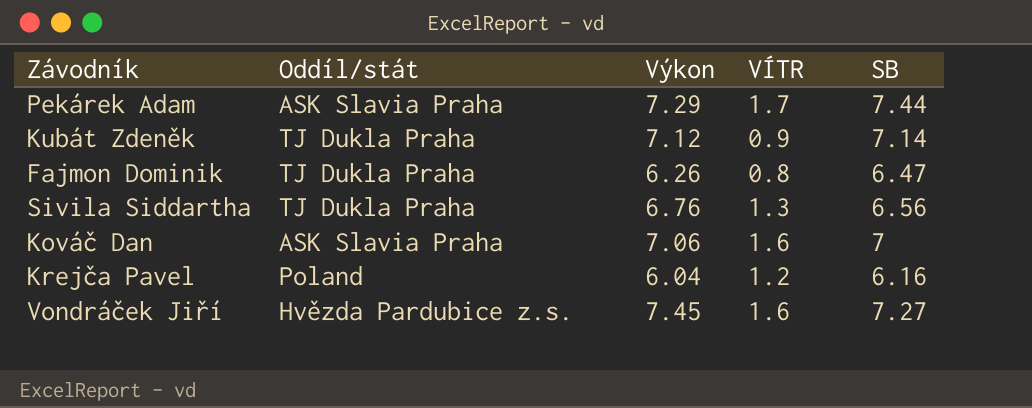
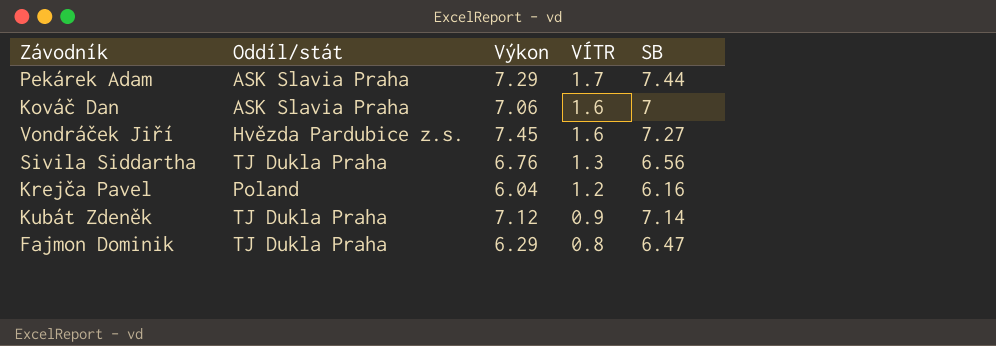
row order: none -> VÍTR descending
Fajmon Dominik | Výkon: 6.26 -> 6.29

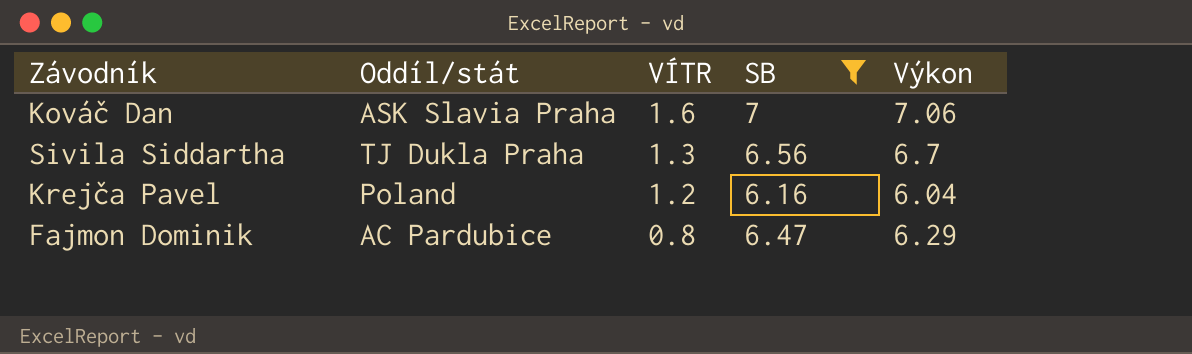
filter: none -> SB <= 7
column Výkon | position: 3 -> 5
Sivila Siddartha | Výkon: 6.76 -> 6.7
Fajmon Dominik | Oddíl/stát: TJ Dukla Praha -> AC Pardubice

